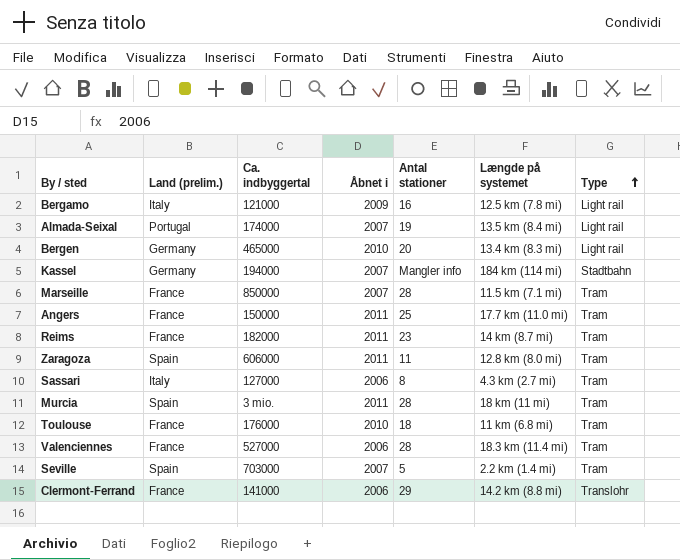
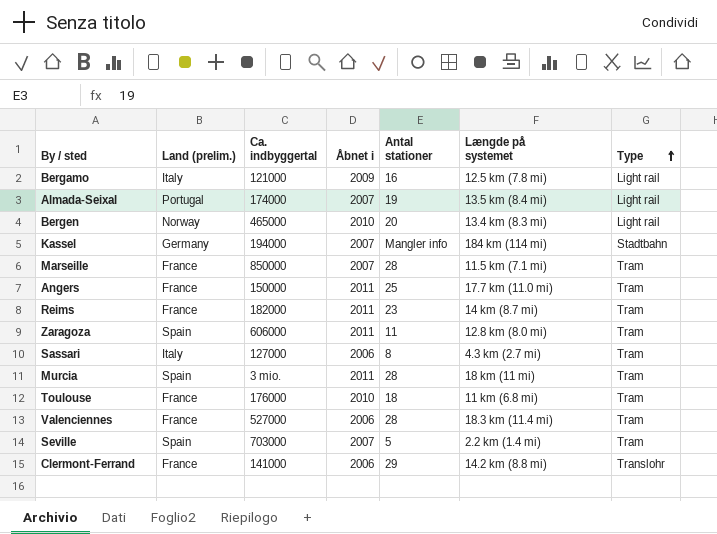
Bergen | Land (prelim.): Germany -> Norway

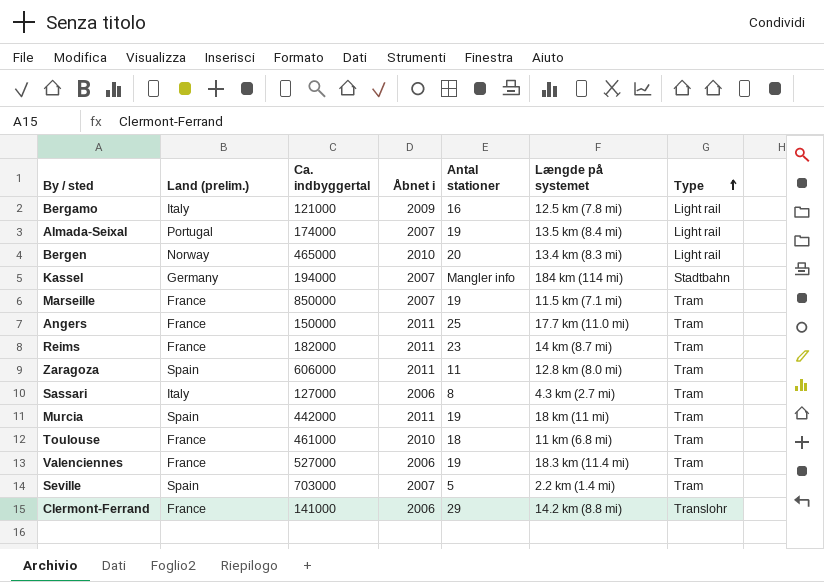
Marseille | Antal stationer: 28 -> 19
Murcia | Ca. indbyggertal: 3 mio. -> 442000
Murcia | Antal stationer: 28 -> 19
Toulouse | Ca. indbyggertal: 176000 -> 461000
Valenciennes | Antal stationer: 28 -> 19

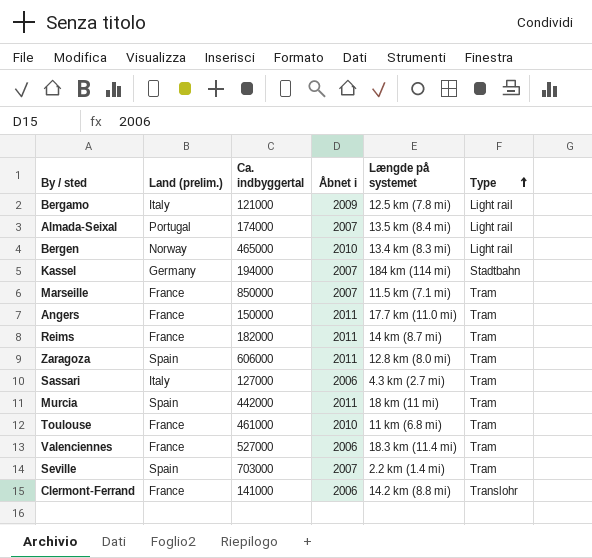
column Antal stationer | position: 5 -> none

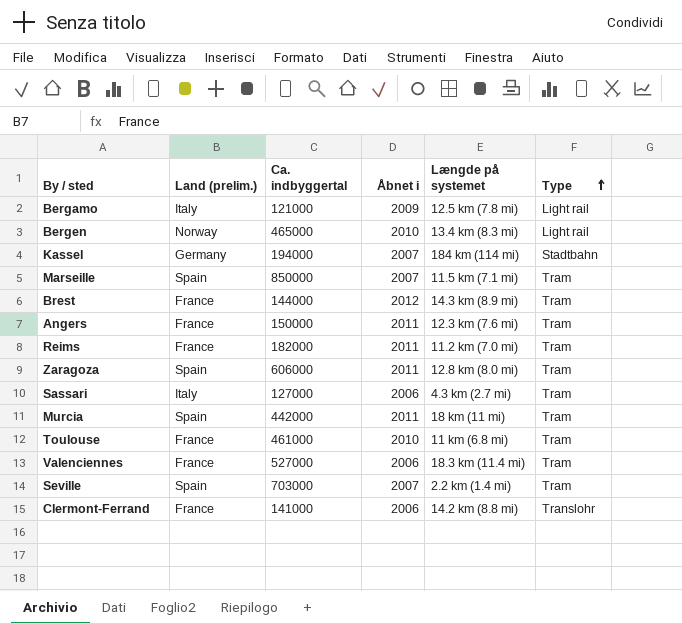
row Almada-Seixal: Portugal | 174000 | 2007 | 13.5 km (8.4 mi) | Light rail -> none
Marseille | Land (prelim.): France -> Spain
row Brest: none -> France | 144000 | 2012 | 14.3 km (8.9 mi) | Tram
Angers | Længde på systemet: 17.7 km (11.0 mi) -> 12.3 km (7.6 mi)
Reims | Længde på systemet: 14 km (8.7 mi) -> 11.2 km (7.0 mi)

